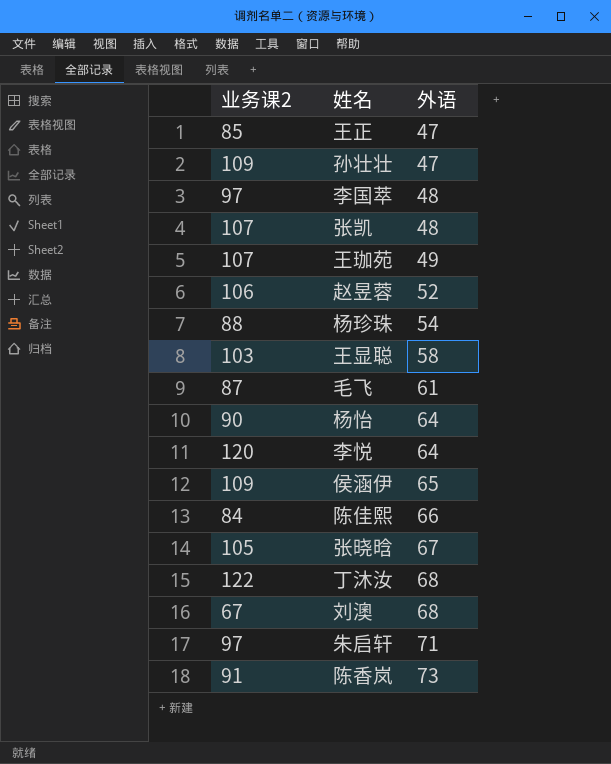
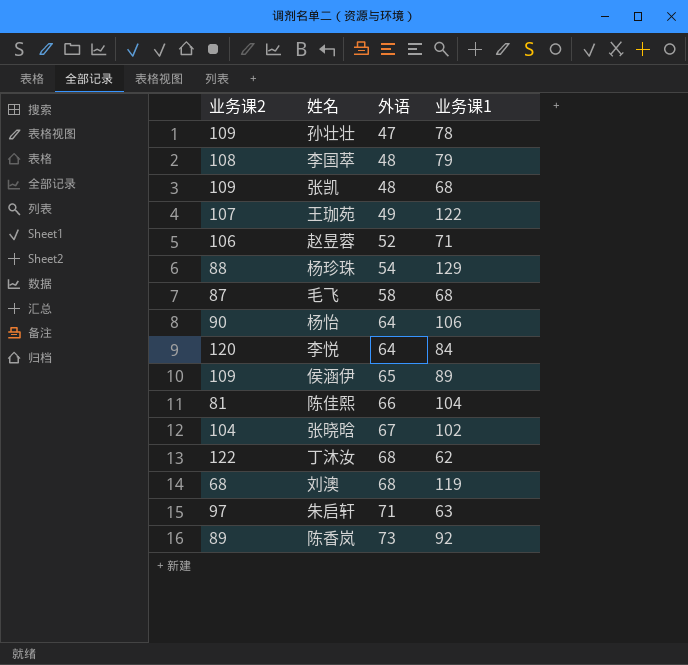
column 业务课1 | position: none -> 4
row 王正: 85 | 47 -> none
row 王显聪: 103 | 58 -> none
李国萃 | 业务课2: 97 -> 108
张凯 | 业务课2: 107 -> 109
毛飞 | 外语: 61 -> 58
陈佳熙 | 业务课2: 84 -> 81
张晓晗 | 业务课2: 105 -> 104
刘澳 | 业务课2: 67 -> 68
陈香岚 | 业务课2: 91 -> 89

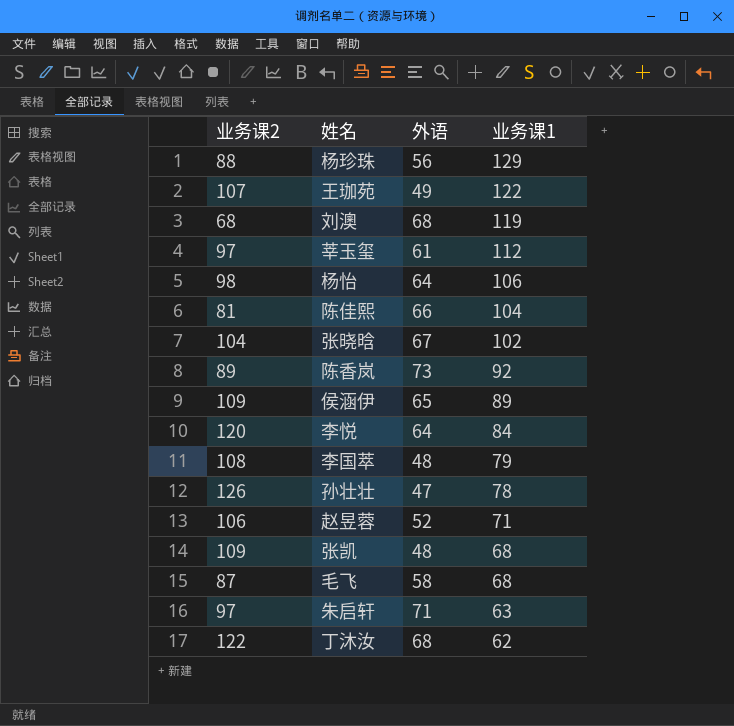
row order: 外语 ascending -> 业务课1 descending
杨珍珠 | 外语: 54 -> 56
row 莘玉玺: none -> 97 | 61 | 112
杨怡 | 业务课2: 90 -> 98
孙壮壮 | 业务课2: 109 -> 126

